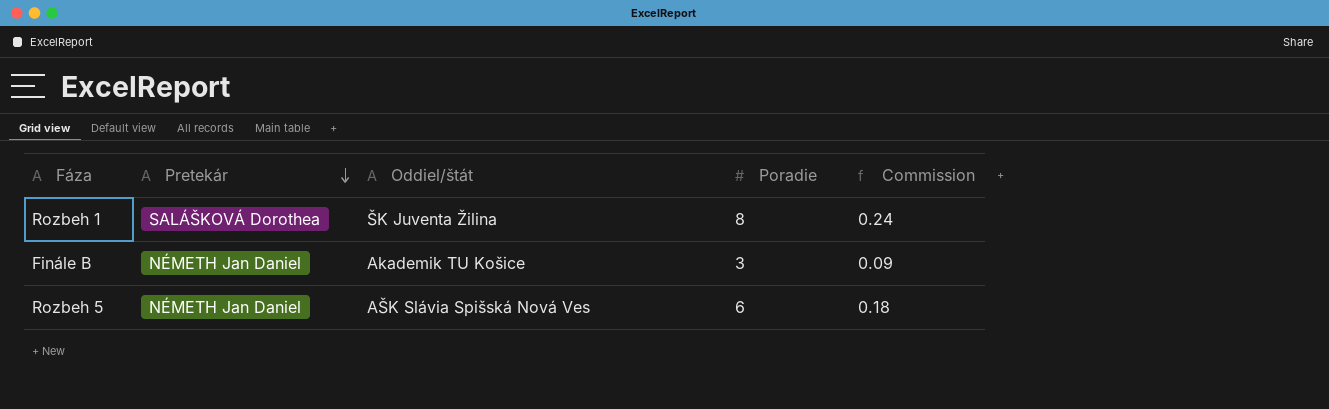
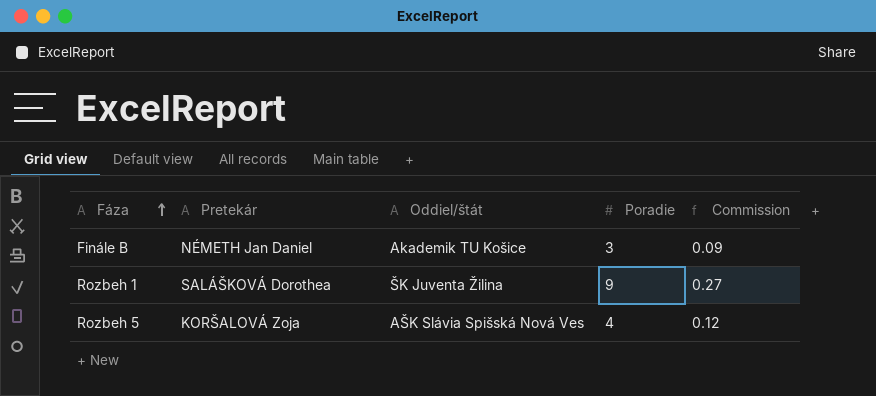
row order: Pretekár descending -> Fáza ascending
Rozbeh 1 | Poradie: 8 -> 9
Rozbeh 1 | Commission: 0.24 -> 0.27
Rozbeh 5 | Pretekár: NÉMETH Jan Daniel -> KORŠALOVÁ Zoja
Rozbeh 5 | Poradie: 6 -> 4
Rozbeh 5 | Commission: 0.18 -> 0.12

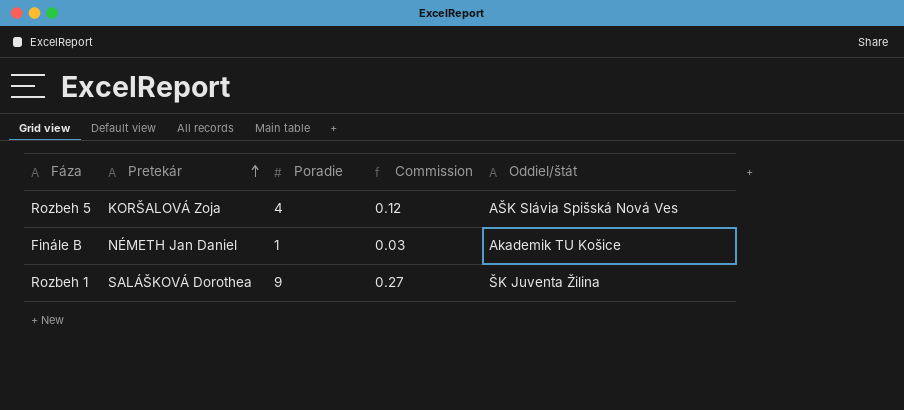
row order: Fáza ascending -> Pretekár ascending
column Oddiel/štát | position: 3 -> 5
Finále B | Poradie: 3 -> 1
Finále B | Commission: 0.09 -> 0.03

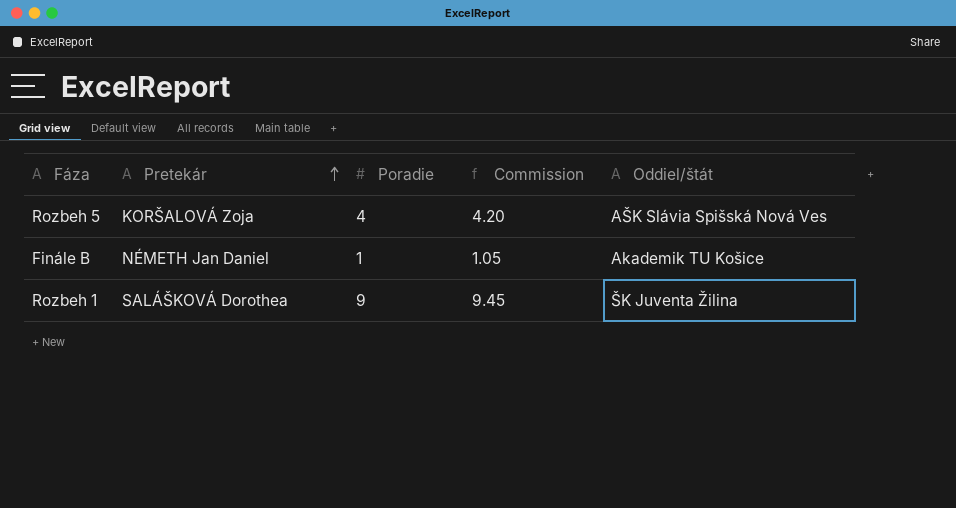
column Commission | formula: [Poradie] * 0.03 -> [Poradie] * 1.05

